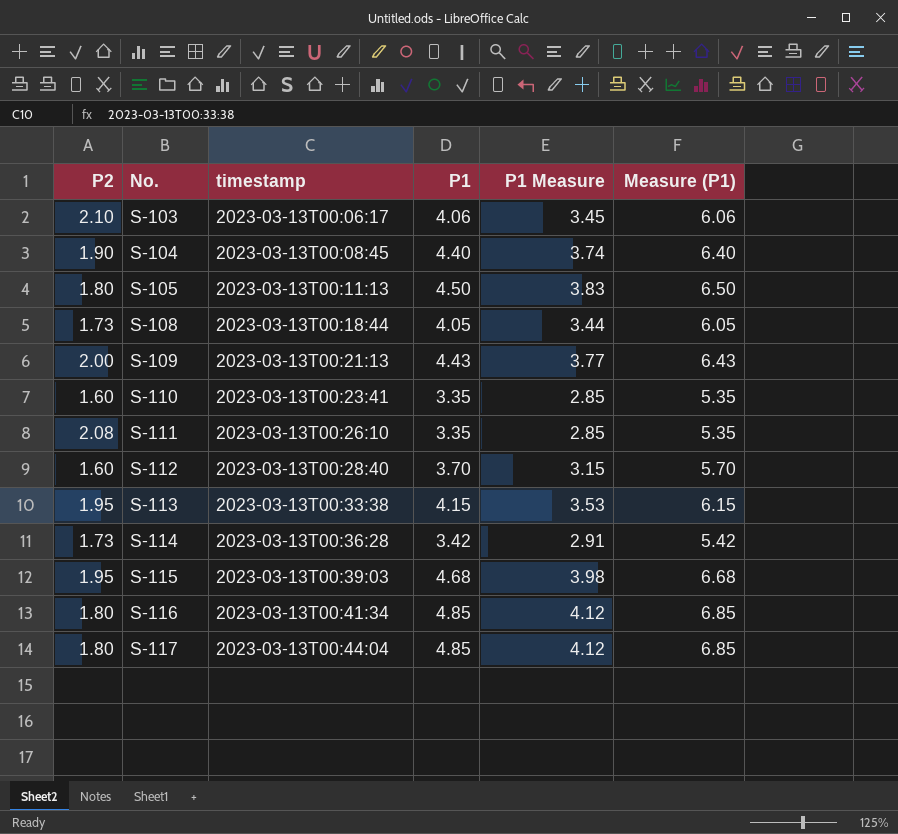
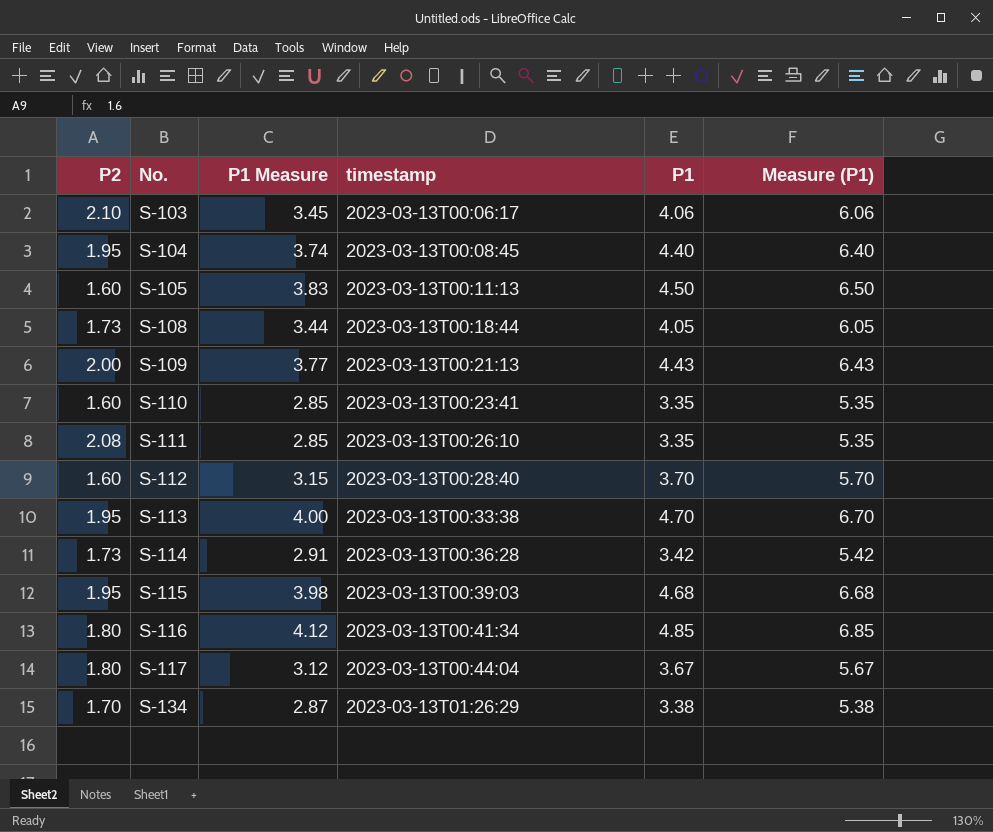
column P1 Measure | position: 5 -> 3
S-104 | P2: 1.90 -> 1.95
S-105 | P2: 1.80 -> 1.60
S-113 | P1 Measure: 3.53 -> 4.00
S-113 | P1: 4.15 -> 4.70
S-113 | Measure (P1): 6.15 -> 6.70
S-117 | P1 Measure: 4.12 -> 3.12
S-117 | P1: 4.85 -> 3.67
S-117 | Measure (P1): 6.85 -> 5.67
row S-134: none -> 1.70 | 2.87 | 2023-03-13T01:26:29 | 3.38 | 5.38

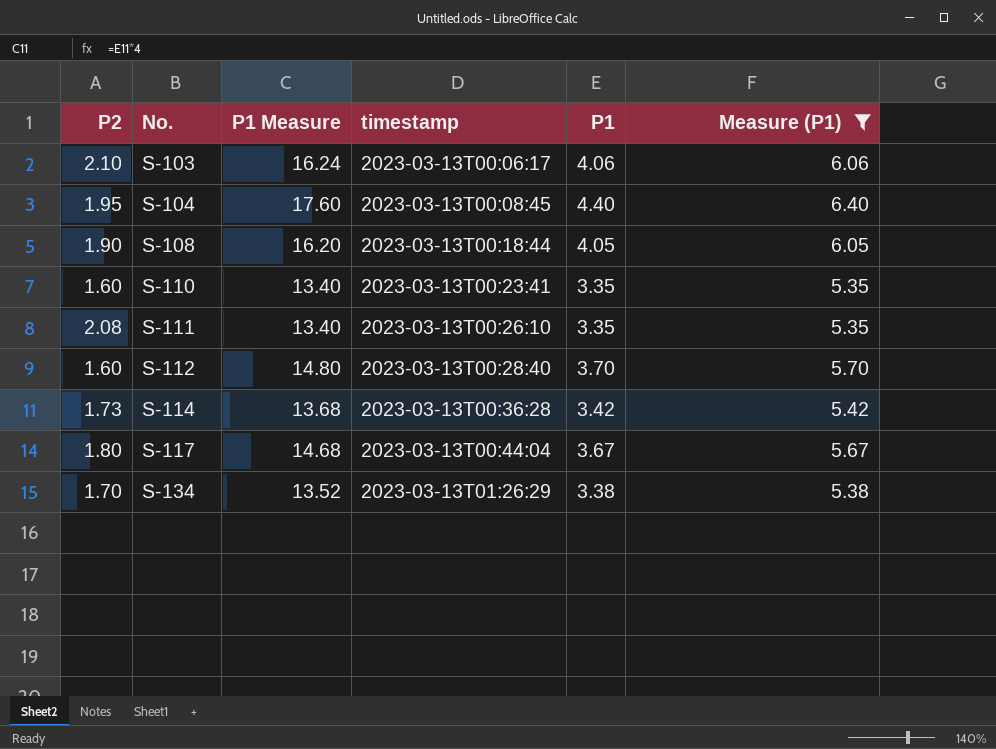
filter: none -> Measure (P1) <= 6.40
column P1 Measure | formula: [P1] * 0.85 -> [P1] * 4
S-108 | P2: 1.73 -> 1.90

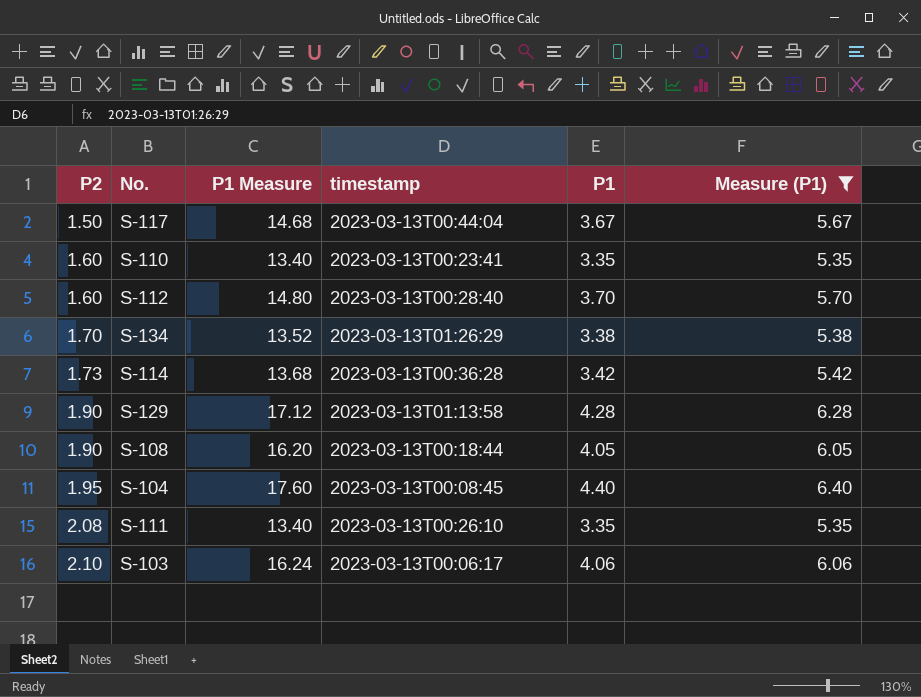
row order: No. ascending -> P2 ascending
S-117 | P2: 1.80 -> 1.50
row S-129: none -> 1.90 | 17.12 | 2023-03-13T01:13:58 | 4.28 | 6.28

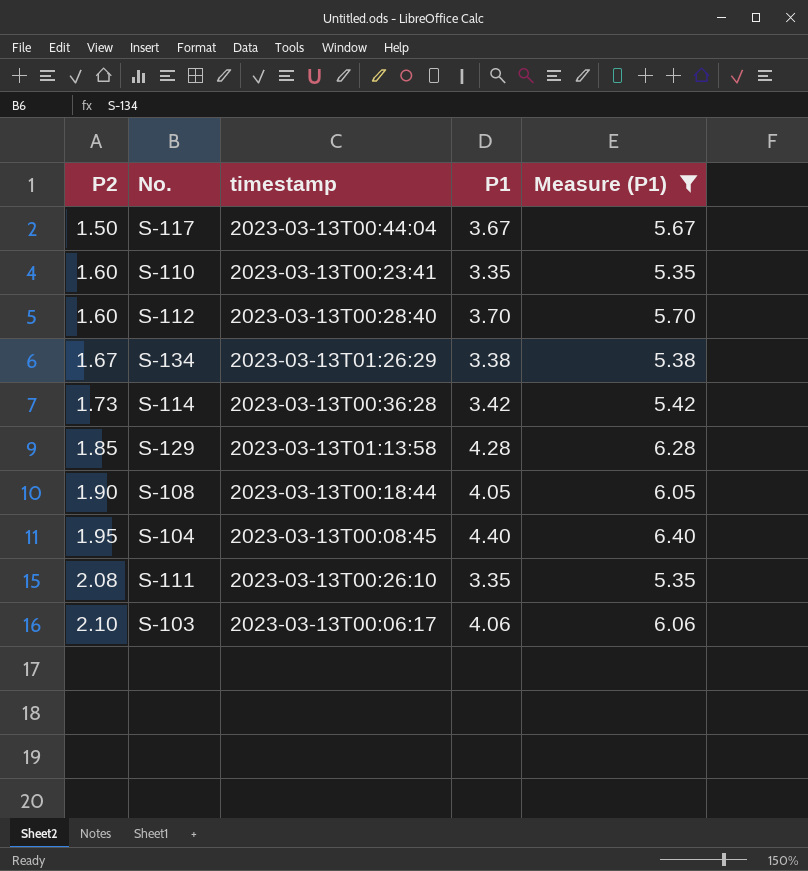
column P1 Measure | formula: [P1] * 4 -> none
S-134 | P2: 1.70 -> 1.67
S-129 | P2: 1.90 -> 1.85

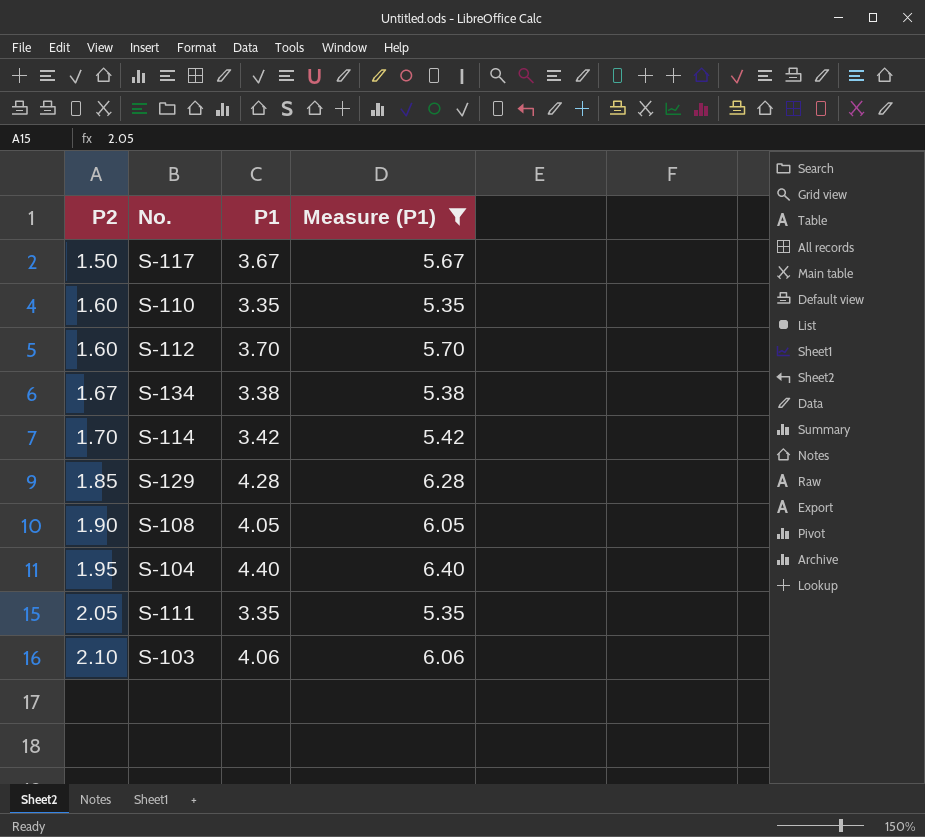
column timestamp | position: 3 -> none
S-114 | P2: 1.73 -> 1.70
S-111 | P2: 2.08 -> 2.05

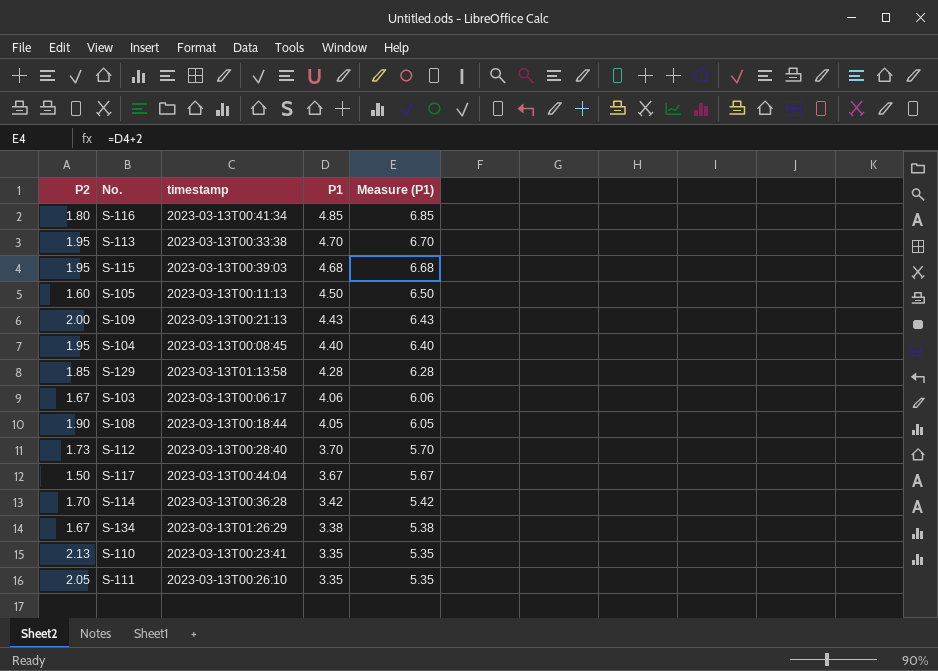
filter: Measure (P1) <= 6.40 -> none
row order: P2 ascending -> P1 descending
column timestamp | position: none -> 3
S-103 | P2: 2.10 -> 1.67
S-112 | P2: 1.60 -> 1.73
S-110 | P2: 1.60 -> 2.13

